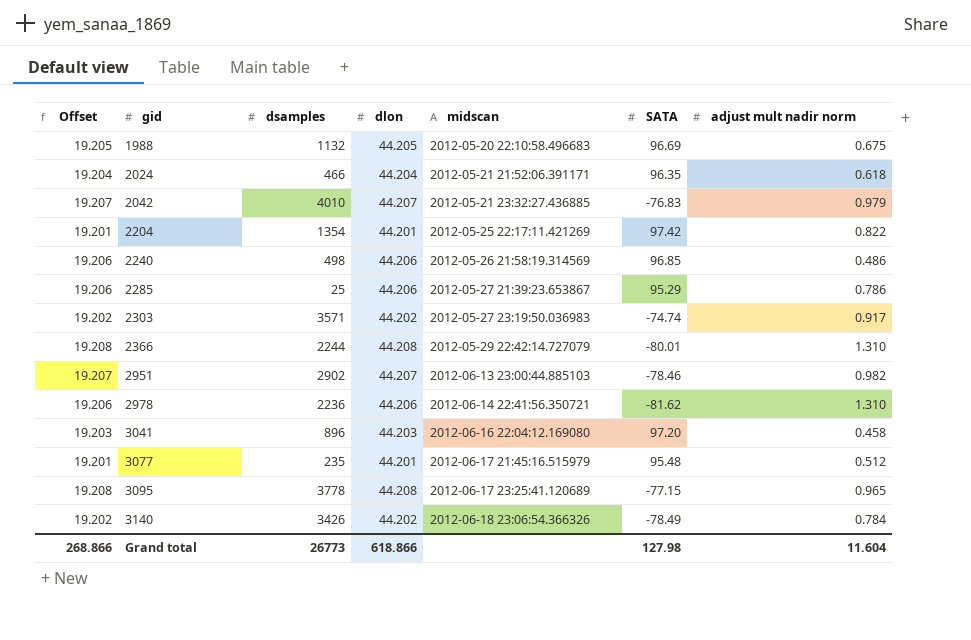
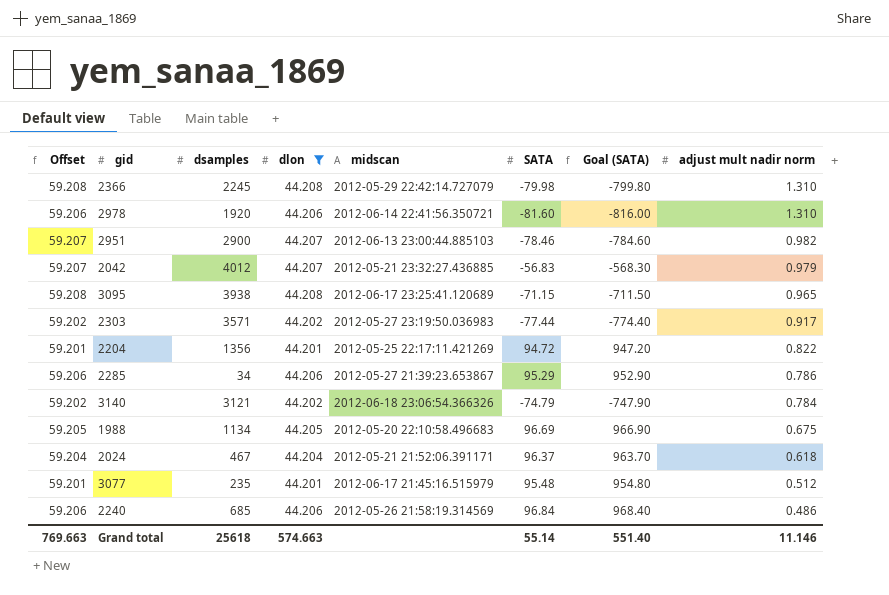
filter: none -> dlon != 44.203
row order: gid ascending -> adjust mult nadir norm descending
column Offset | formula: [dlon] - 25 -> [dlon] + 15
column Goal (SATA) | formula: none -> [SATA] * 10
2366 | dsamples: 2244 -> 2245
2366 | SATA: -80.01 -> -79.98
2978 | dsamples: 2236 -> 1920
2978 | SATA: -81.62 -> -81.60
2951 | dsamples: 2902 -> 2900
2042 | dsamples: 4010 -> 4012
2042 | SATA: -76.83 -> -56.83
3095 | dsamples: 3778 -> 3938
3095 | SATA: -77.15 -> -71.15
2303 | SATA: -74.74 -> -77.44
2204 | dsamples: 1354 -> 1356
2204 | SATA: 97.42 -> 94.72
2285 | dsamples: 25 -> 34
3140 | dsamples: 3426 -> 3121
3140 | SATA: -78.49 -> -74.79
1988 | dsamples: 1132 -> 1134
2024 | dsamples: 466 -> 467
2024 | SATA: 96.35 -> 96.37
2240 | dsamples: 498 -> 685
2240 | SATA: 96.85 -> 96.84
Grand total | Offset: 268.866 -> 769.663
Grand total | dsamples: 26773 -> 25618
Grand total | dlon: 618.866 -> 574.663
Grand total | SATA: 127.98 -> 55.14
Grand total | adjust mult nadir norm: 11.604 -> 11.146

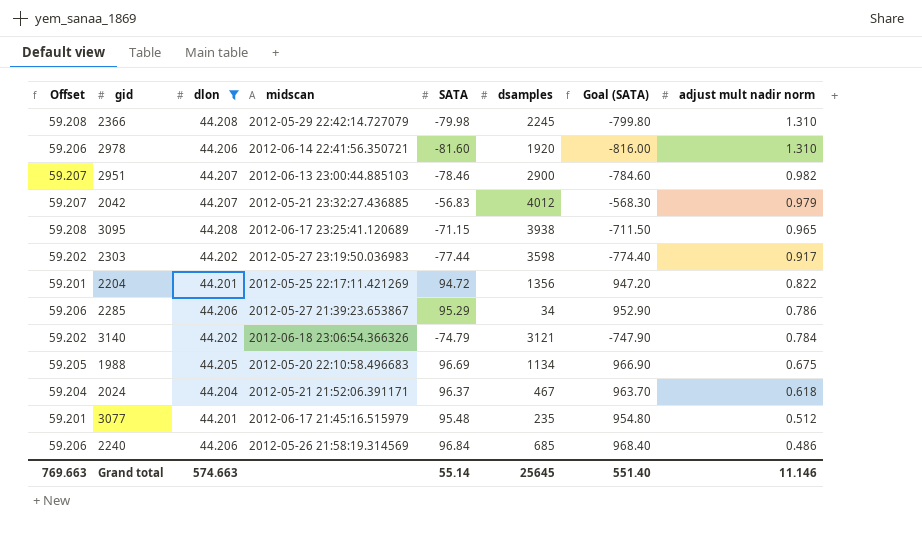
column dsamples | position: 3 -> 6
2303 | dsamples: 3571 -> 3598
Grand total | dsamples: 25618 -> 25645

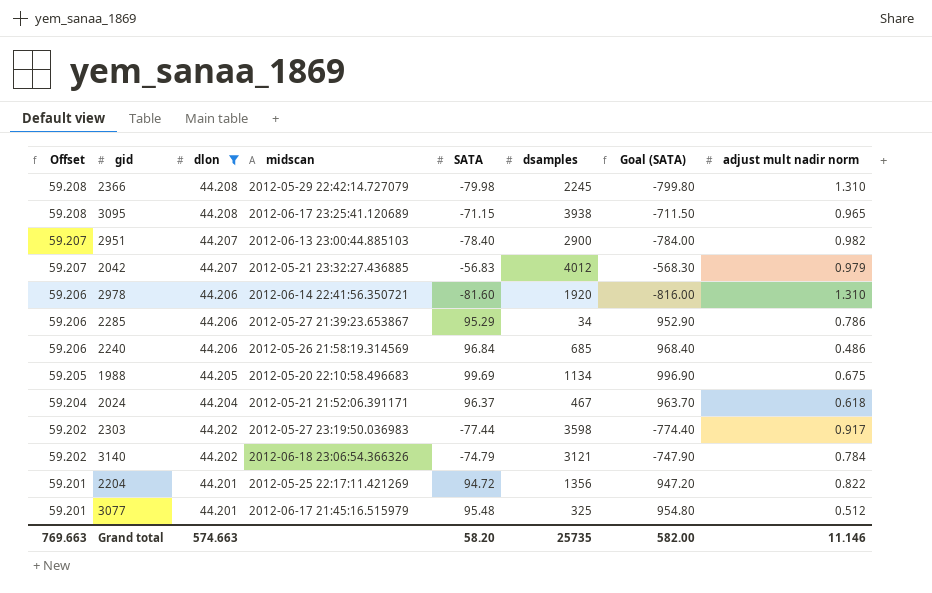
row order: adjust mult nadir norm descending -> Offset descending
2951 | SATA: -78.46 -> -78.40
2951 | Goal (SATA): -784.60 -> -784.00
1988 | SATA: 96.69 -> 99.69
1988 | Goal (SATA): 966.90 -> 996.90
3077 | dsamples: 235 -> 325
Grand total | SATA: 55.14 -> 58.20
Grand total | dsamples: 25645 -> 25735
Grand total | Goal (SATA): 551.40 -> 582.00

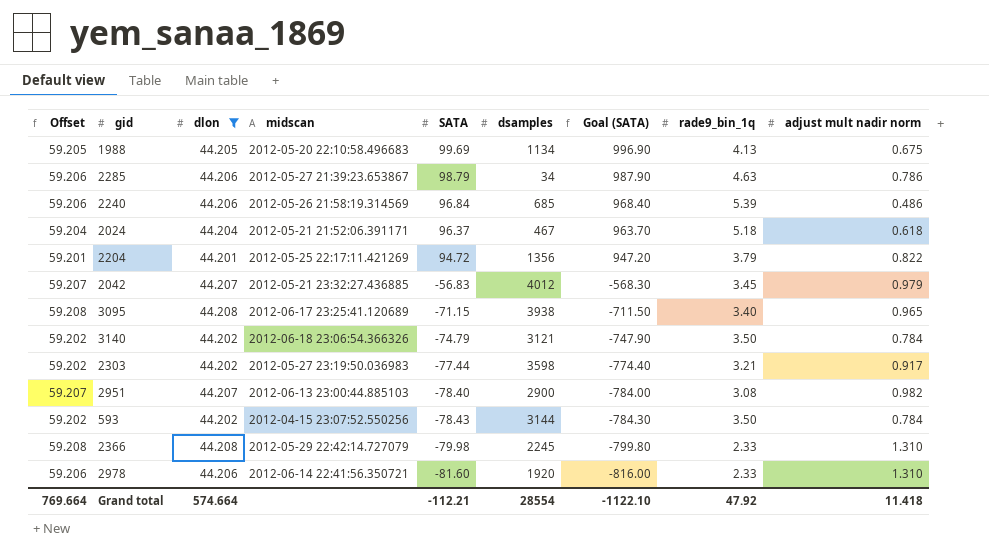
row order: Offset descending -> SATA descending
column rade9_bin_1q | position: none -> 8
row 3077: 59.201 | 44.201 | 2012-06-17 21:45:16.515979 | 95.48 | 325 | 954.80 | 0.512 -> none
2285 | SATA: 95.29 -> 98.79
2285 | Goal (SATA): 952.90 -> 987.90
row 593: none -> 59.202 | 44.202 | 2012-04-15 23:07:52.550256 | -78.43 | 3144 | -784.30 | 3.50 | 0.784
Grand total | Offset: 769.663 -> 769.664
Grand total | dlon: 574.663 -> 574.664
Grand total | SATA: 58.20 -> -112.21
Grand total | dsamples: 25735 -> 28554
Grand total | Goal (SATA): 582.00 -> -1122.10
Grand total | adjust mult nadir norm: 11.146 -> 11.418

